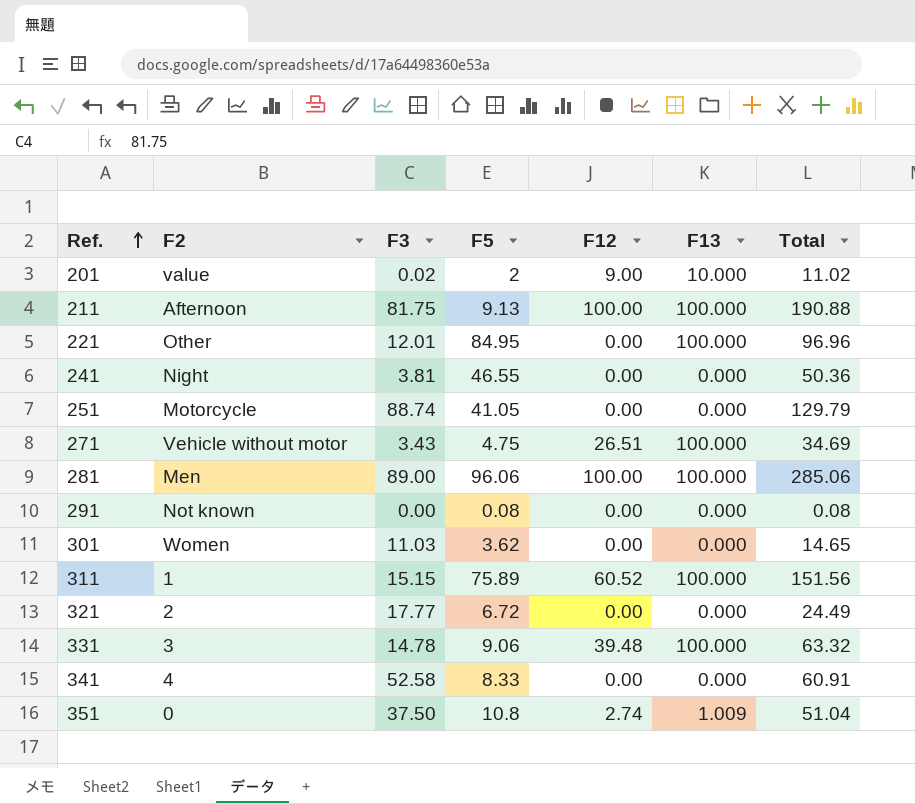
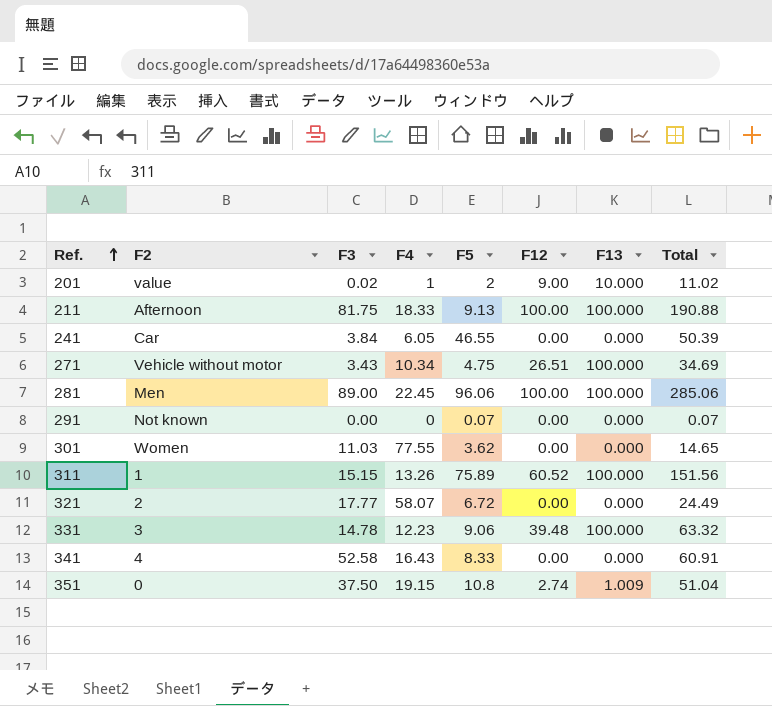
column F4 | position: none -> 4
row 221: Other | 12.01 | 84.95 | 0.00 | 100.000 | 96.96 -> none
row 251: Motorcycle | 88.74 | 41.05 | 0.00 | 0.000 | 129.79 -> none
241 | F2: Night -> Car
241 | F3: 3.81 -> 3.84
241 | Total: 50.36 -> 50.39
291 | F5: 0.08 -> 0.07
291 | Total: 0.08 -> 0.07

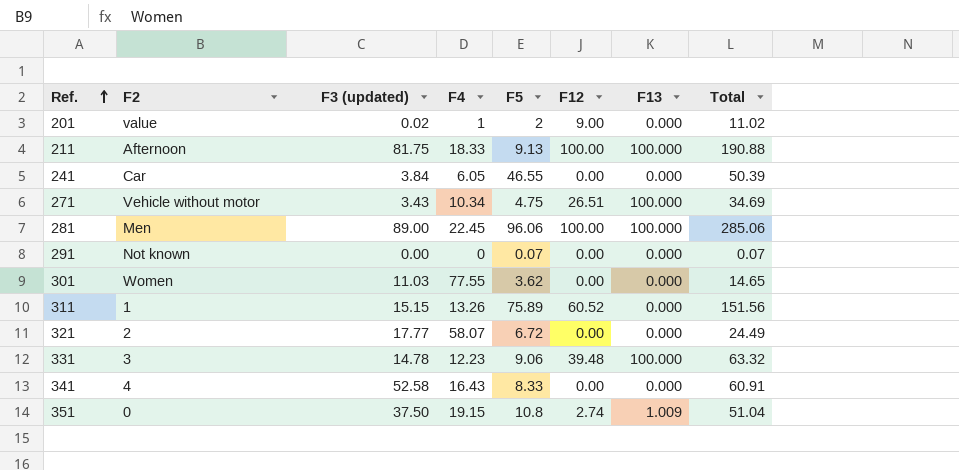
column name: F3 -> F3 (updated)
201 | F13: 10.000 -> 0.000
311 | F13: 100.000 -> 0.000

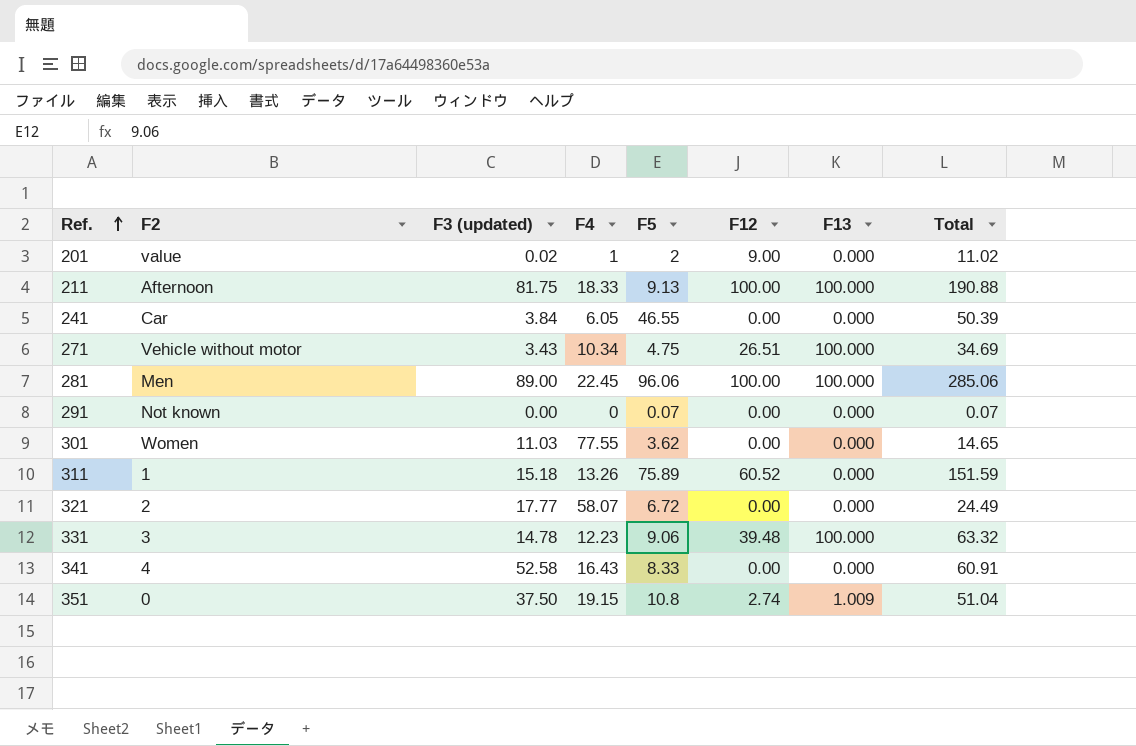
311 | F3 (updated): 15.15 -> 15.18
311 | Total: 151.56 -> 151.59

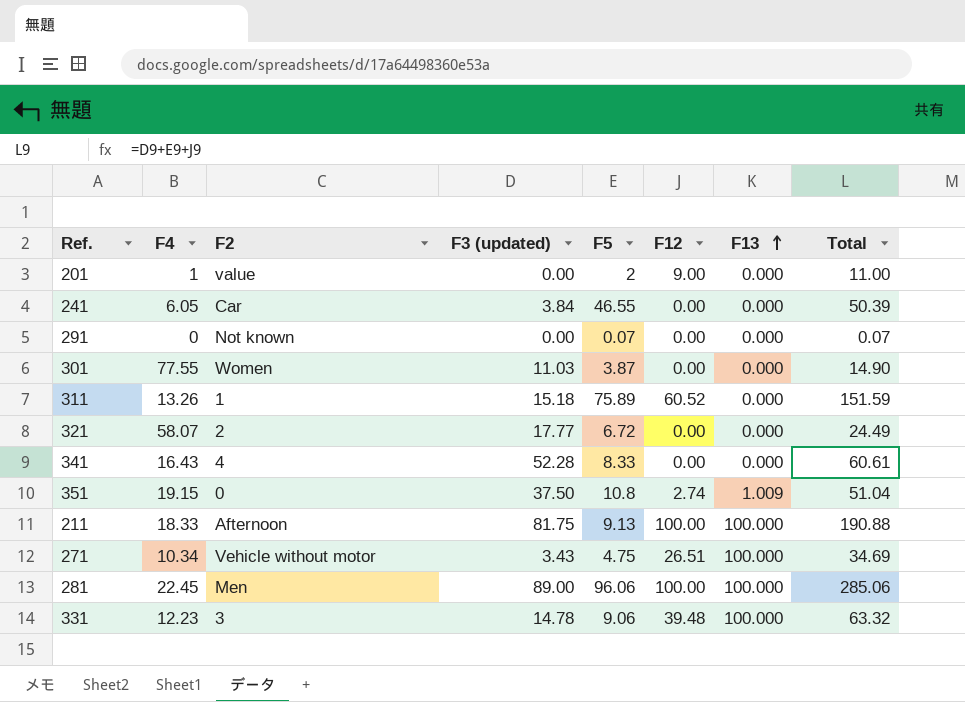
row order: Ref. ascending -> F13 ascending
column F4 | position: 4 -> 2
201 | F3 (updated): 0.02 -> 0.00
201 | Total: 11.02 -> 11.00
301 | F5: 3.62 -> 3.87
301 | Total: 14.65 -> 14.90
341 | F3 (updated): 52.58 -> 52.28
341 | Total: 60.91 -> 60.61

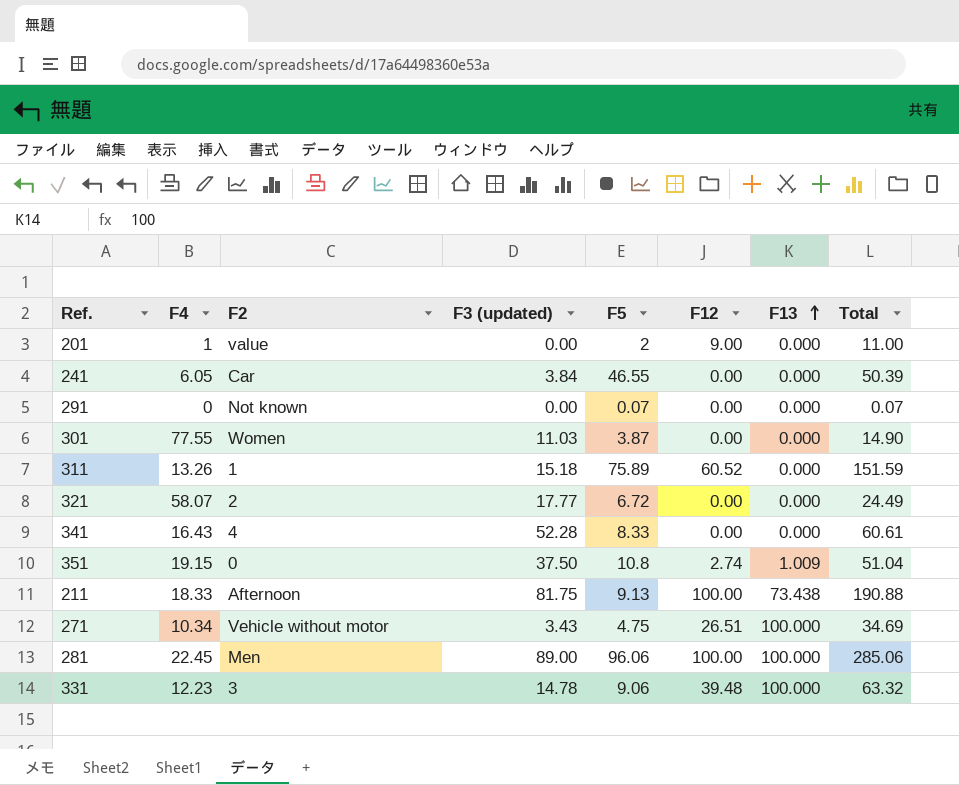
211 | F13: 100.000 -> 73.438

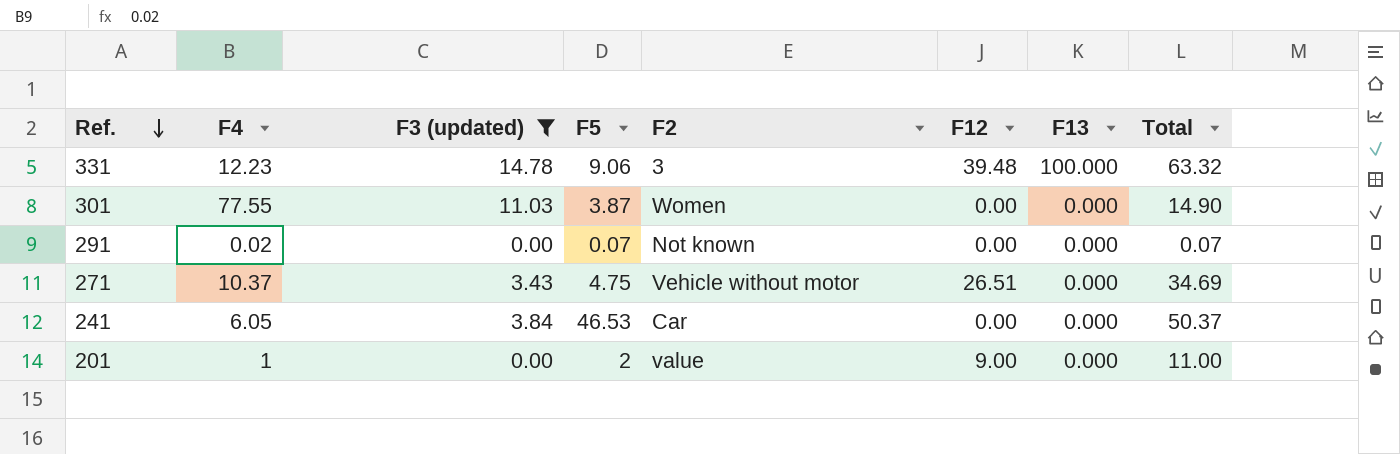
filter: none -> F3 (updated) <= 14.78
row order: F13 ascending -> Ref. descending
column F2 | position: 3 -> 5
291 | F4: 0 -> 0.02
271 | F4: 10.34 -> 10.37
271 | F13: 100.000 -> 0.000
241 | F5: 46.55 -> 46.53
241 | Total: 50.39 -> 50.37

